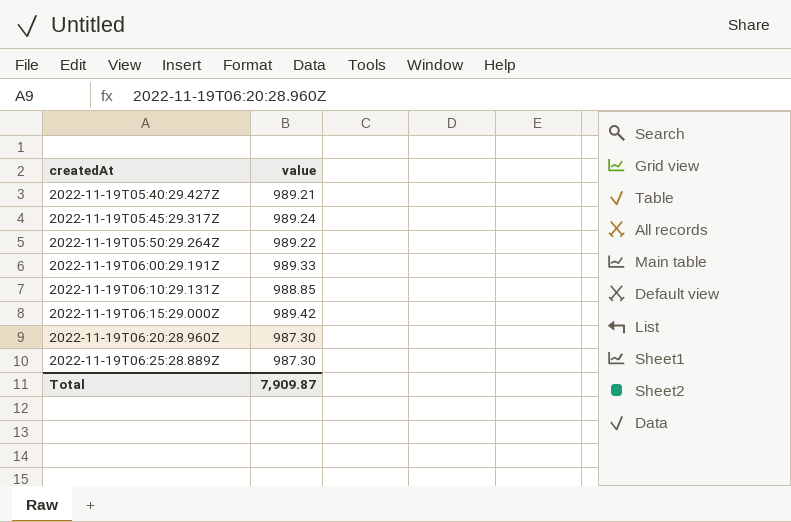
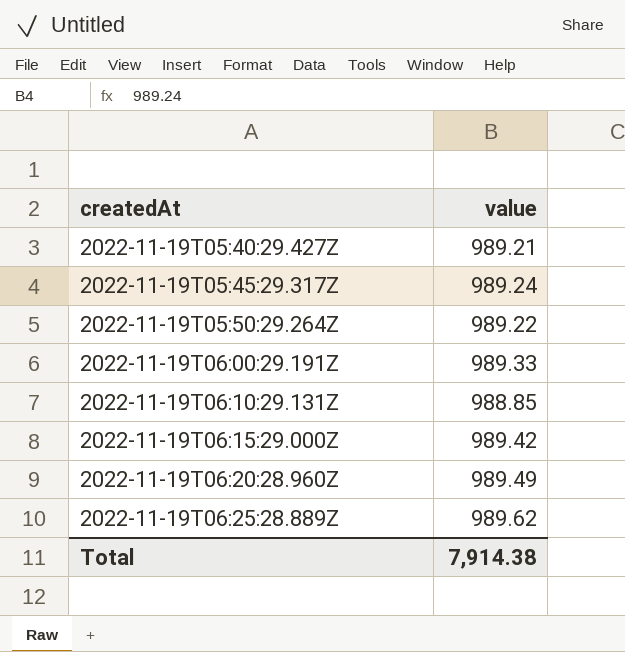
2022-11-19T06:20:28.960Z | value: 987.30 -> 989.49
2022-11-19T06:25:28.889Z | value: 987.30 -> 989.62
Total | value: 7,909.87 -> 7,914.38

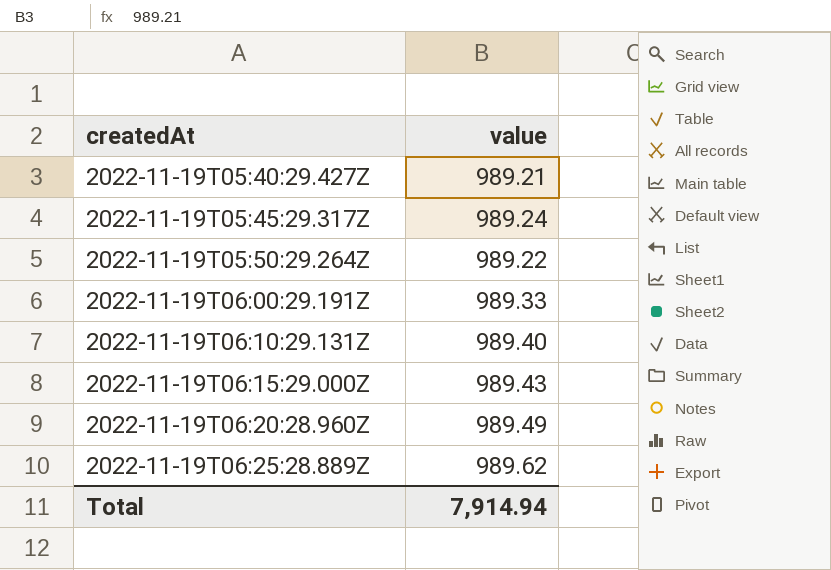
2022-11-19T06:10:29.131Z | value: 988.85 -> 989.40
2022-11-19T06:15:29.000Z | value: 989.42 -> 989.43
Total | value: 7,914.38 -> 7,914.94

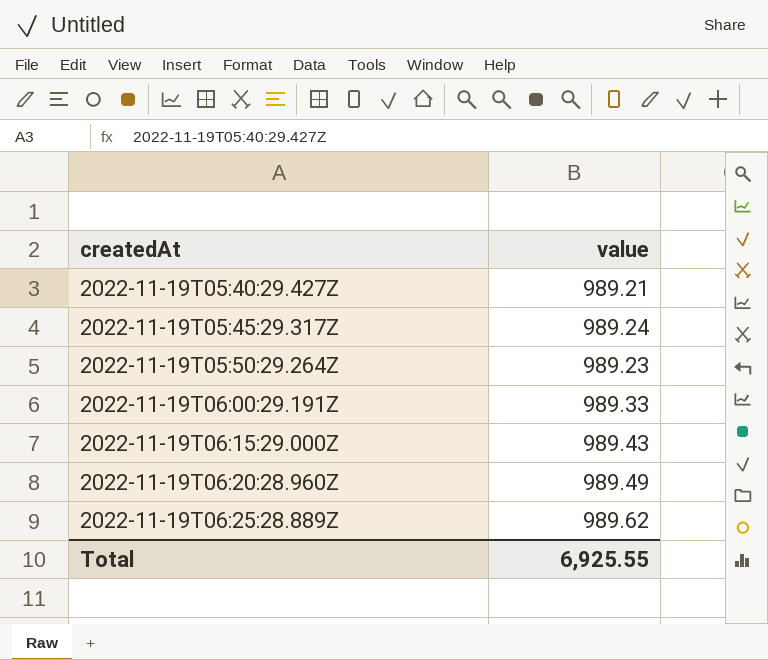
row 2022-11-19T06:10:29.131Z: 989.40 -> none
2022-11-19T05:50:29.264Z | value: 989.22 -> 989.23
Total | value: 7,914.94 -> 6,925.55

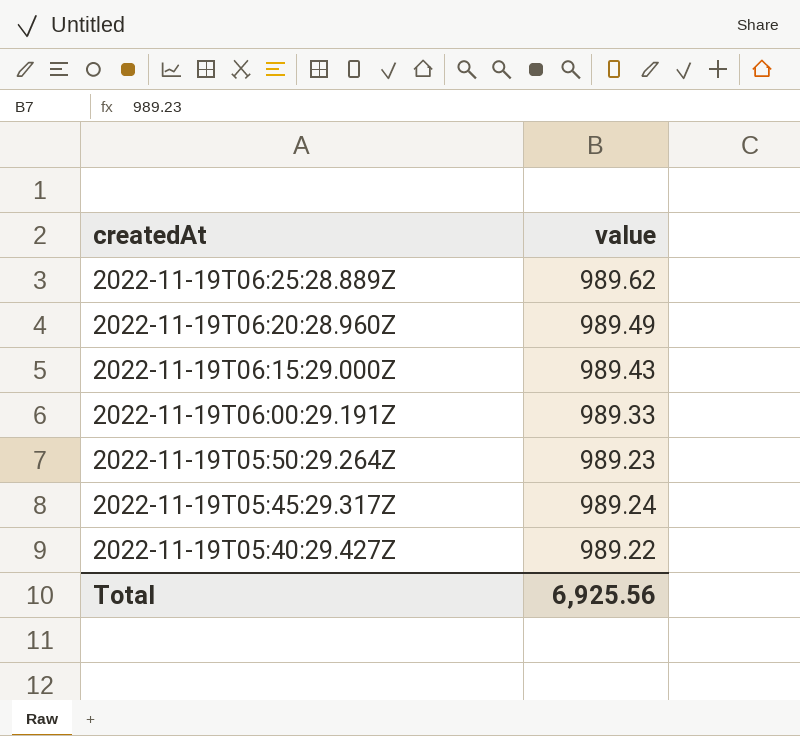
row order: createdAt ascending -> createdAt descending
2022-11-19T05:40:29.427Z | value: 989.21 -> 989.22
Total | value: 6,925.55 -> 6,925.56

